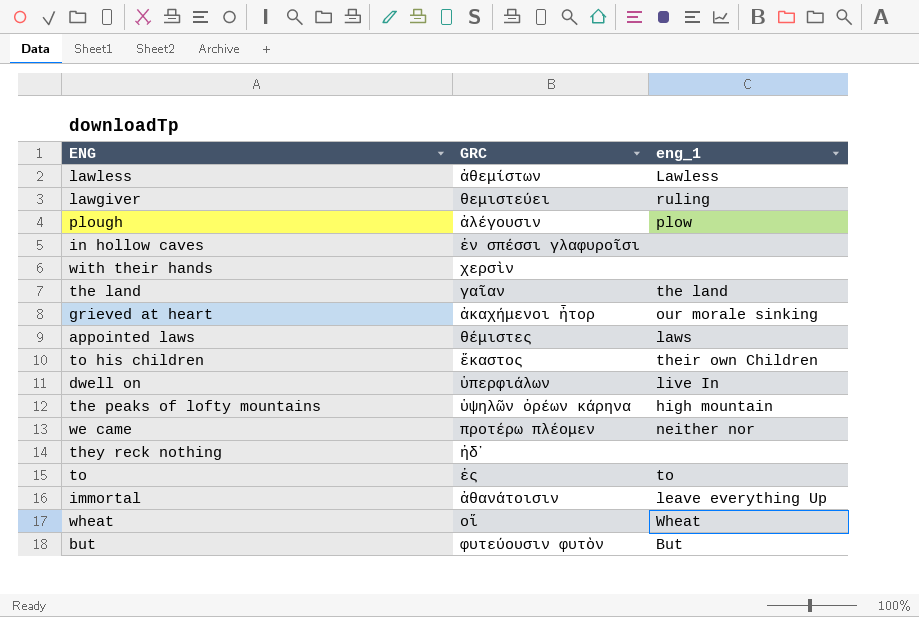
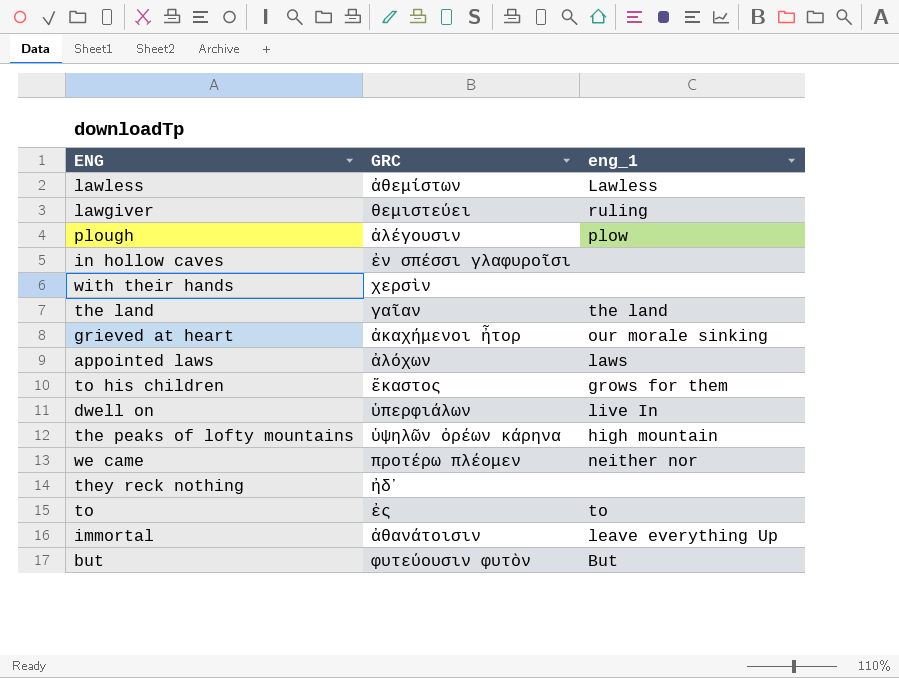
row wheat: οἵ | Wheat -> none
appointed laws | GRC: θέμιστες -> ἀλόχων
to his children | eng_1: their own Children -> grows for them

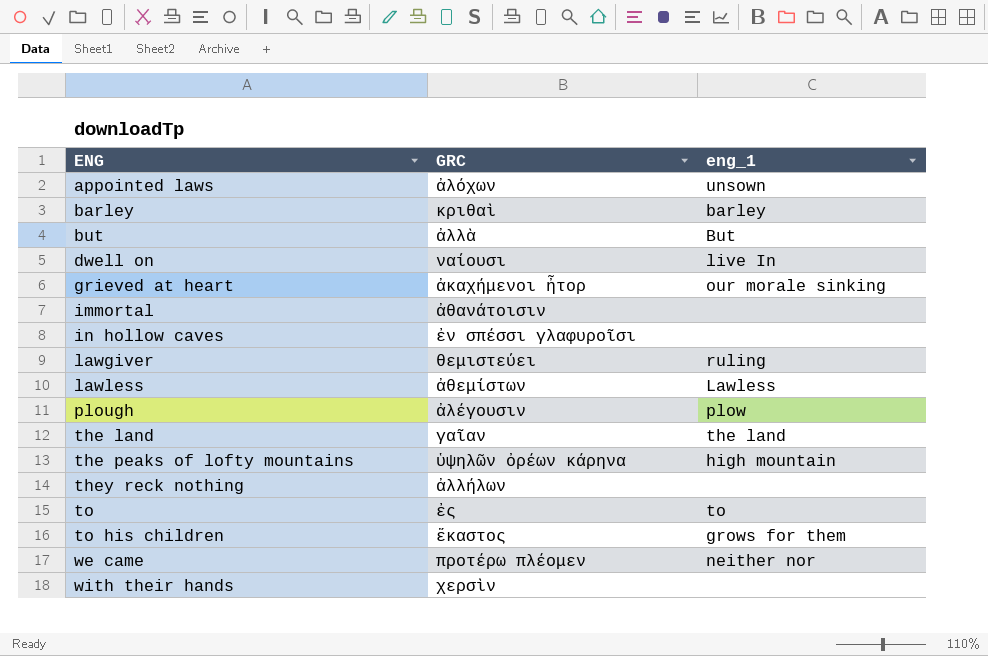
row order: none -> ENG ascending
appointed laws | eng_1: laws -> unsown
row barley: none -> κριθαὶ | barley
but | GRC: φυτεύουσιν φυτὸν -> ἀλλὰ
dwell on | GRC: ὑπερφιάλων -> ναίουσι
immortal | eng_1: leave everything Up -> none
they reck nothing | GRC: ἠδ᾽ -> ἀλλήλων

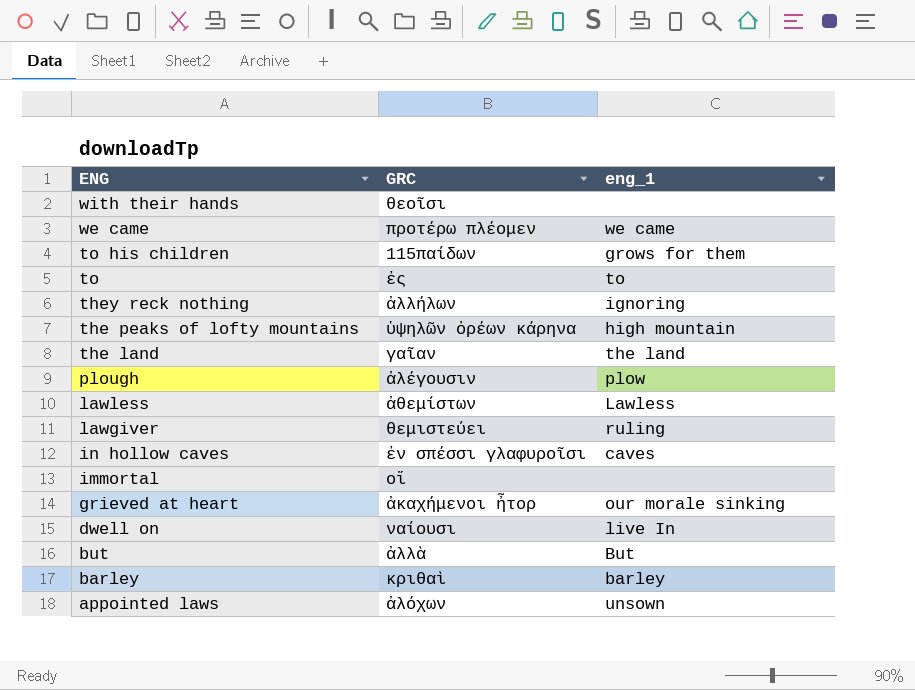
row order: ENG ascending -> ENG descending
with their hands | GRC: χερσὶν -> θεοῖσι
we came | eng_1: neither nor -> we came
to his children | GRC: ἕκαστος -> 115παίδων
they reck nothing | eng_1: none -> ignoring
in hollow caves | eng_1: none -> caves
immortal | GRC: ἀθανάτοισιν -> οἵ

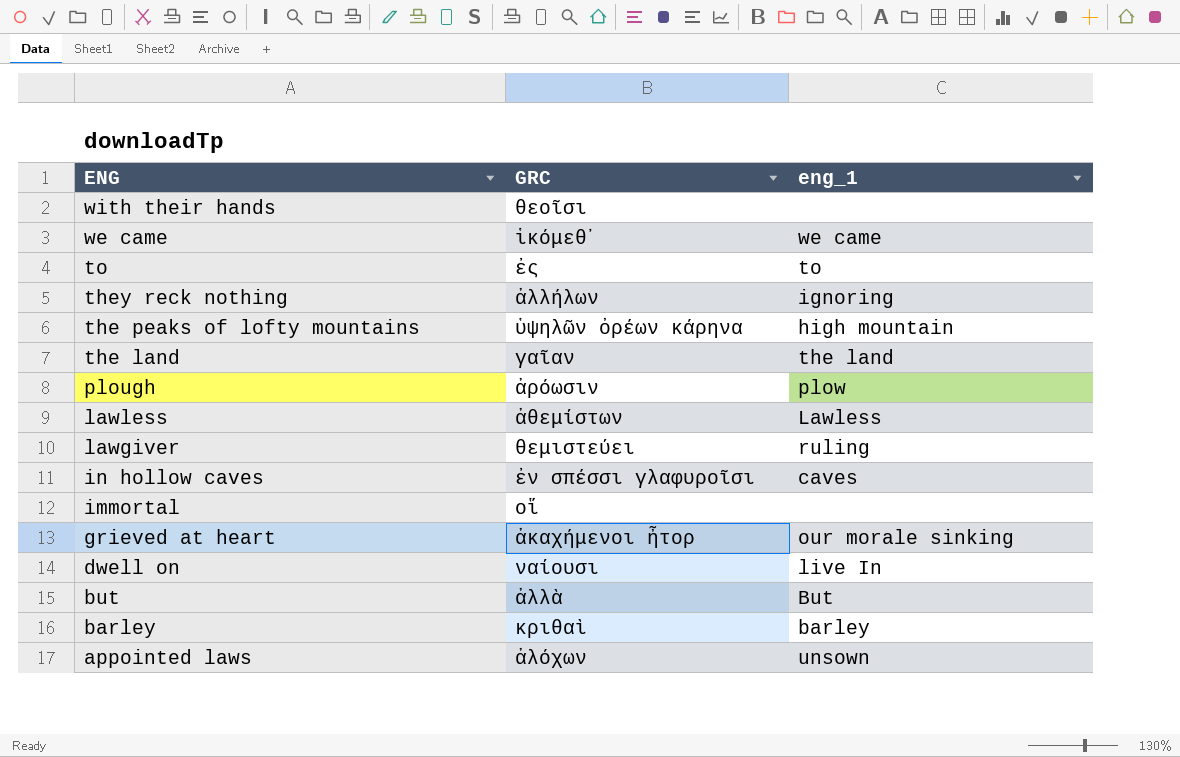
row to his children: 115παίδων | grows for them -> none
we came | GRC: προτέρω πλέομεν -> ἱκόμεθ᾽
plough | GRC: ἀλέγουσιν -> ἀρόωσιν

